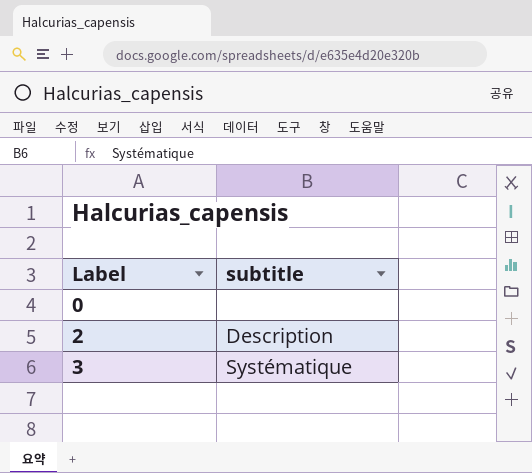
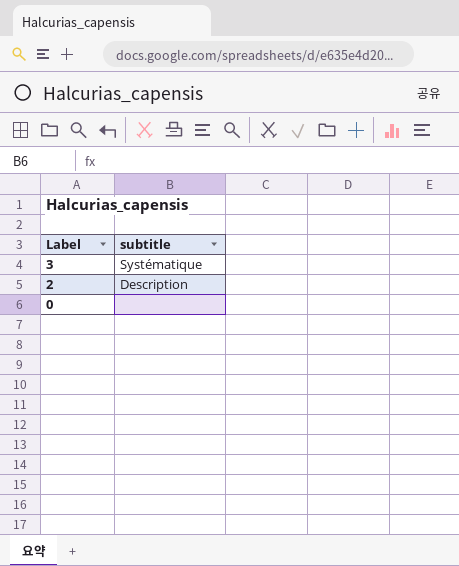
row order: Label ascending -> Label descending

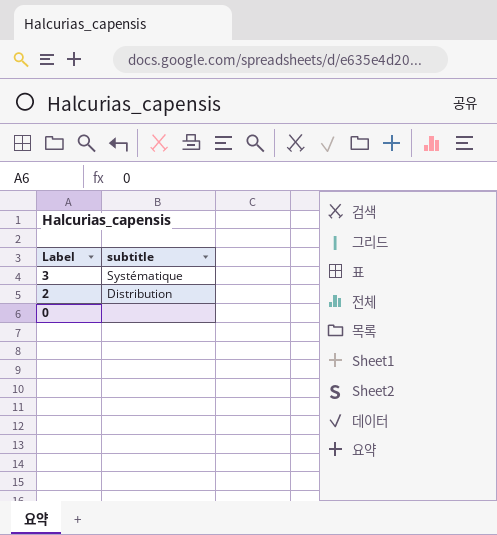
2 | subtitle: Description -> Distribution

